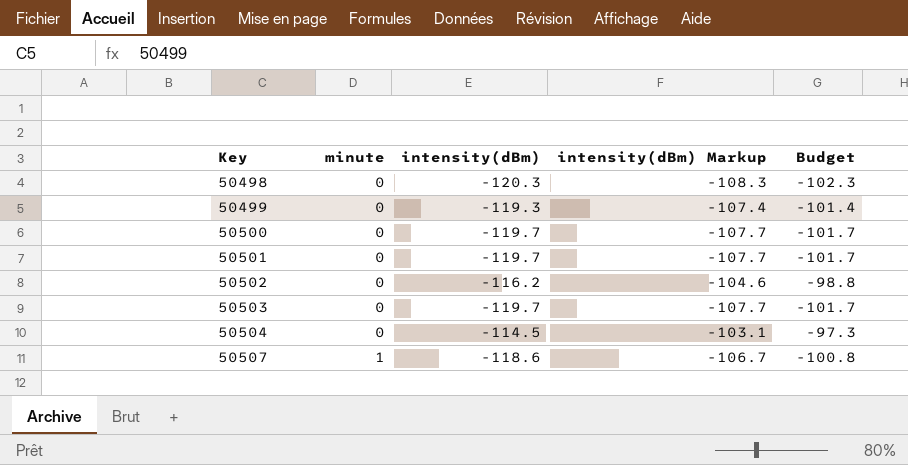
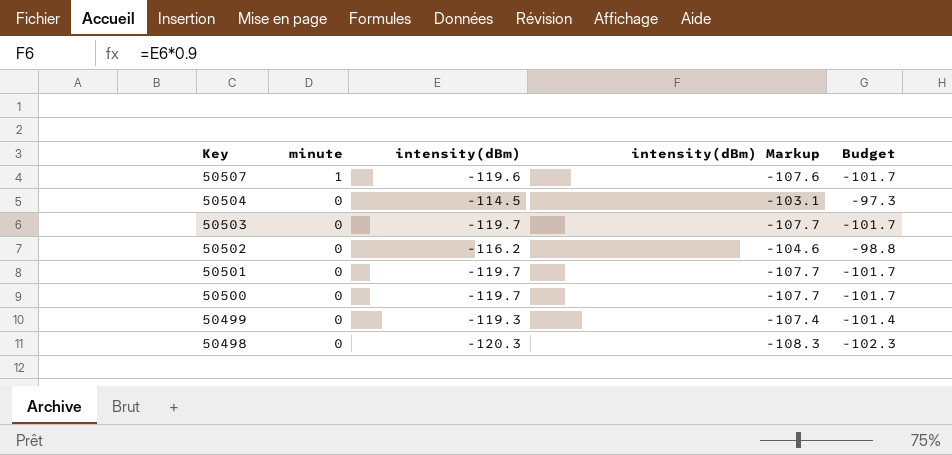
row order: Key ascending -> Key descending
50507 | intensity(dBm): -118.6 -> -119.6
50507 | intensity(dBm) Markup: -106.7 -> -107.6
50507 | Budget: -100.8 -> -101.7

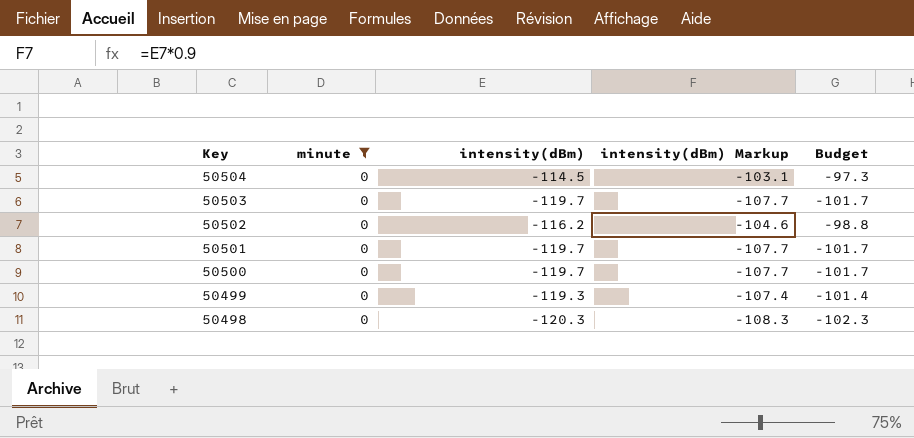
filter: none -> minute = 0

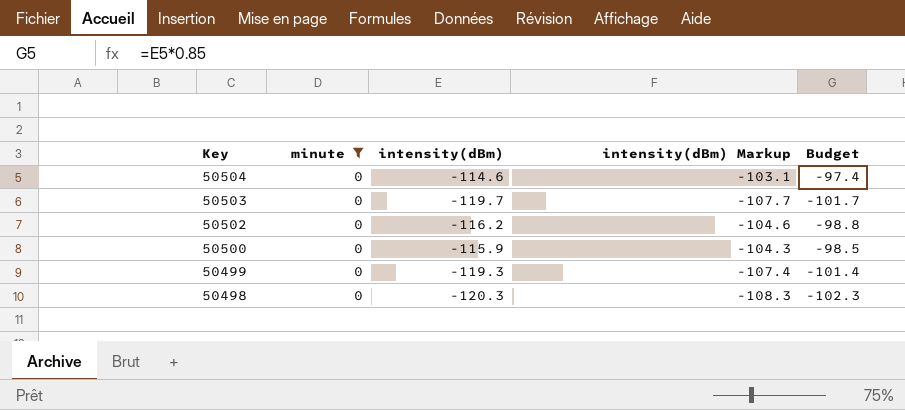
row 50501: 0 | -119.7 | -107.7 | -101.7 -> none
50504 | intensity(dBm): -114.5 -> -114.6
50504 | Budget: -97.3 -> -97.4
50500 | intensity(dBm): -119.7 -> -115.9
50500 | intensity(dBm) Markup: -107.7 -> -104.3
50500 | Budget: -101.7 -> -98.5

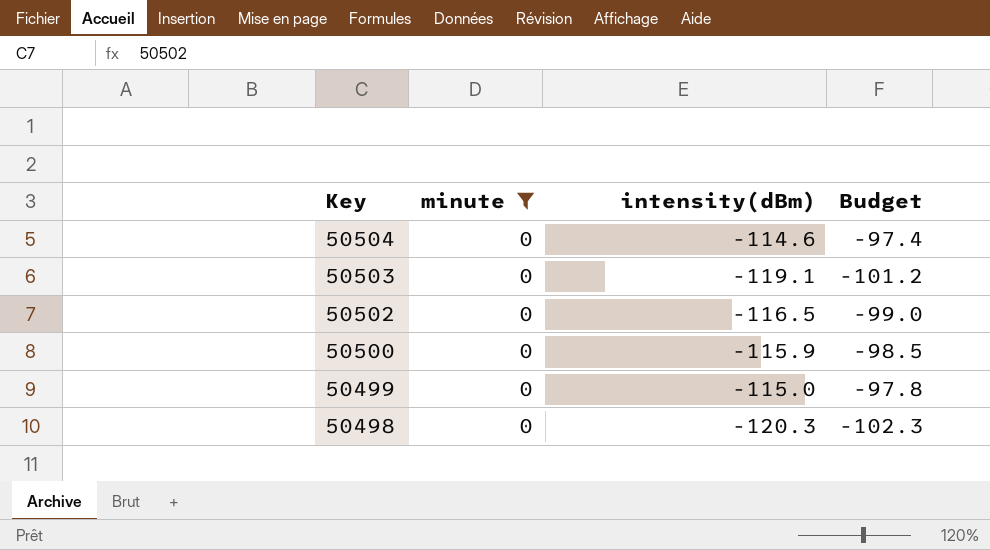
column intensity(dBm) Markup | formula: [intensity(dBm)] * 0.9 -> none
50503 | intensity(dBm): -119.7 -> -119.1
50503 | Budget: -101.7 -> -101.2
50502 | intensity(dBm): -116.2 -> -116.5
50502 | Budget: -98.8 -> -99.0
50499 | intensity(dBm): -119.3 -> -115.0
50499 | Budget: -101.4 -> -97.8

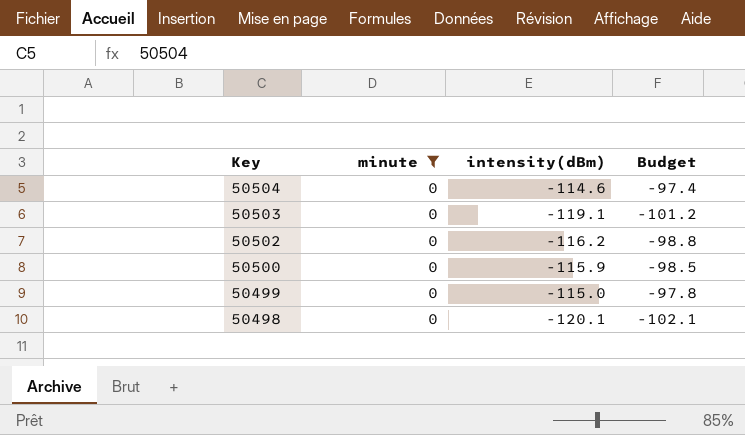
50502 | intensity(dBm): -116.5 -> -116.2
50502 | Budget: -99.0 -> -98.8
50498 | intensity(dBm): -120.3 -> -120.1
50498 | Budget: -102.3 -> -102.1

